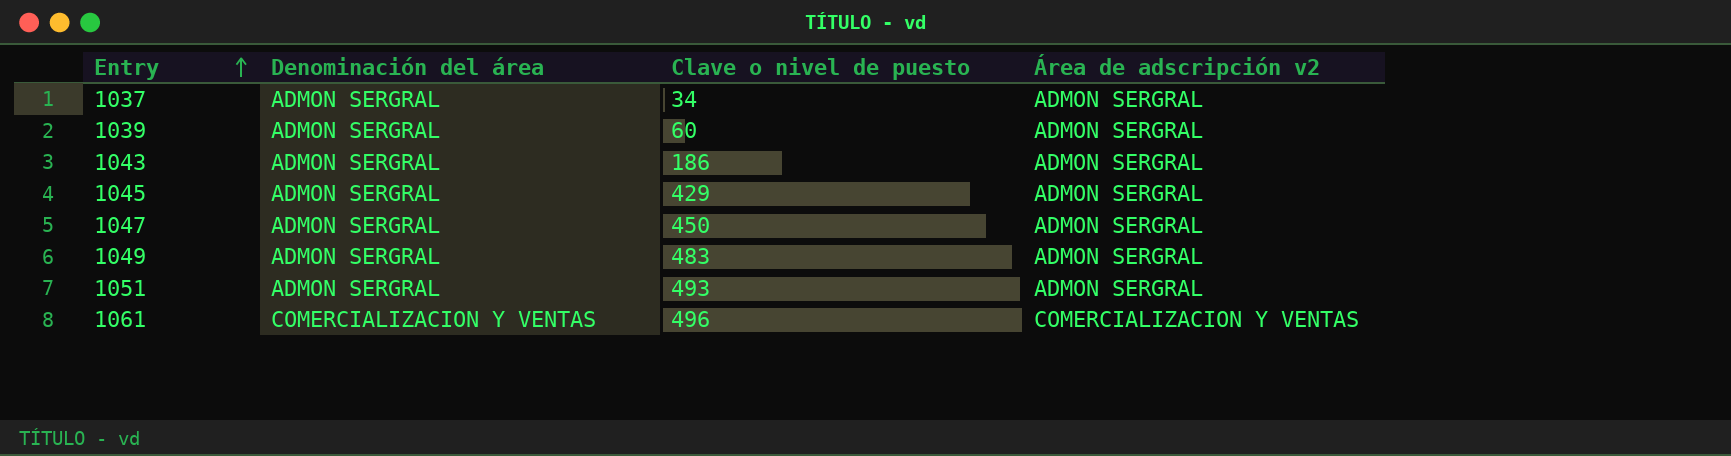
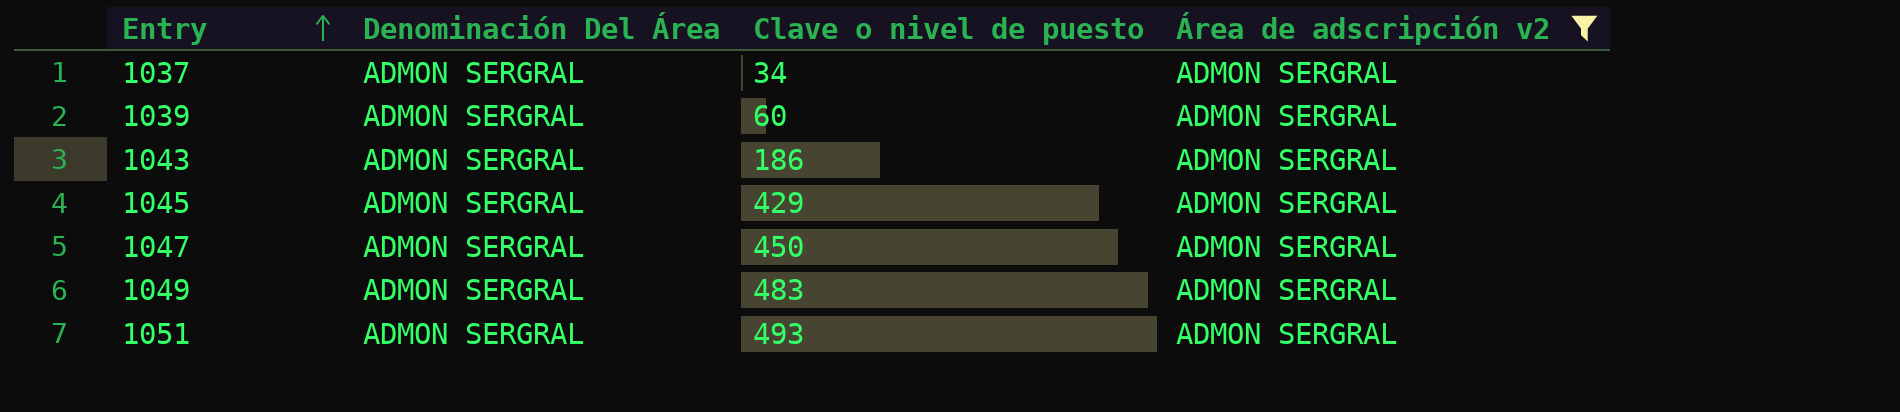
filter: none -> Área de adscripción v2 = ADMON SERGRAL
column name: Denominación del área -> Denominación Del Área

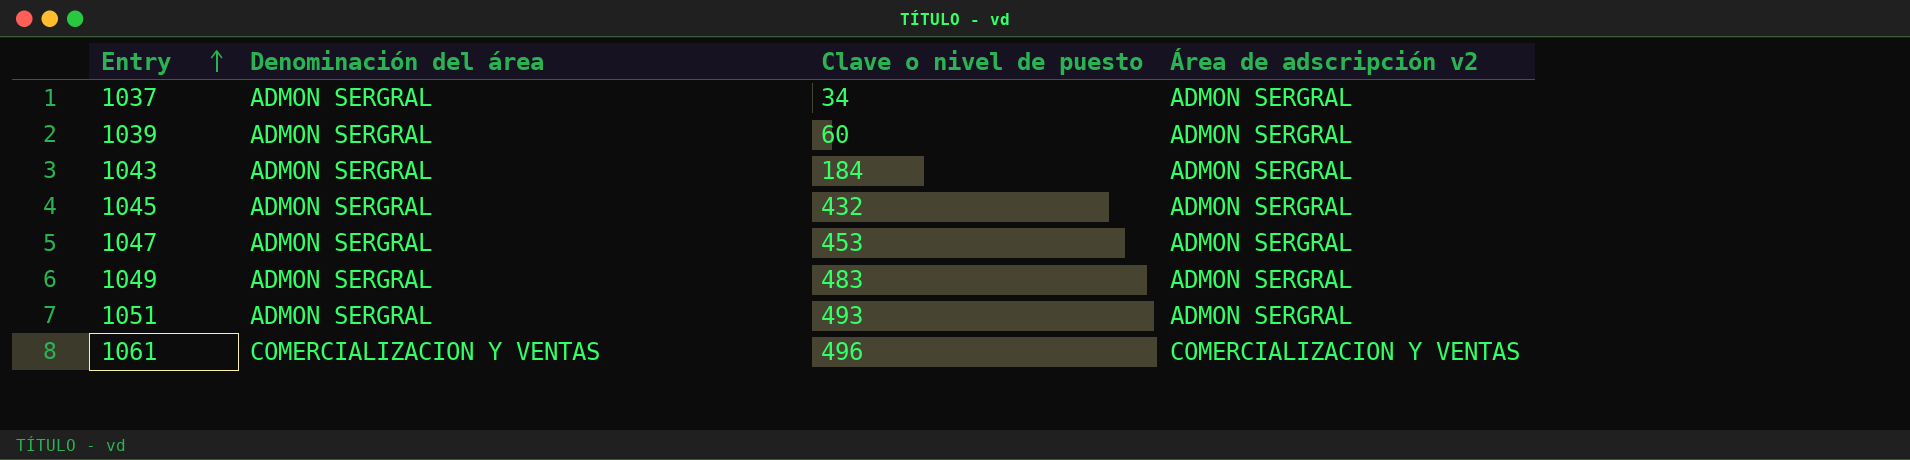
filter: Área de adscripción v2 = ADMON SERGRAL -> none
column name: Denominación Del Área -> Denominación del área
1043 | Clave o nivel de puesto: 186 -> 184
1045 | Clave o nivel de puesto: 429 -> 432
1047 | Clave o nivel de puesto: 450 -> 453

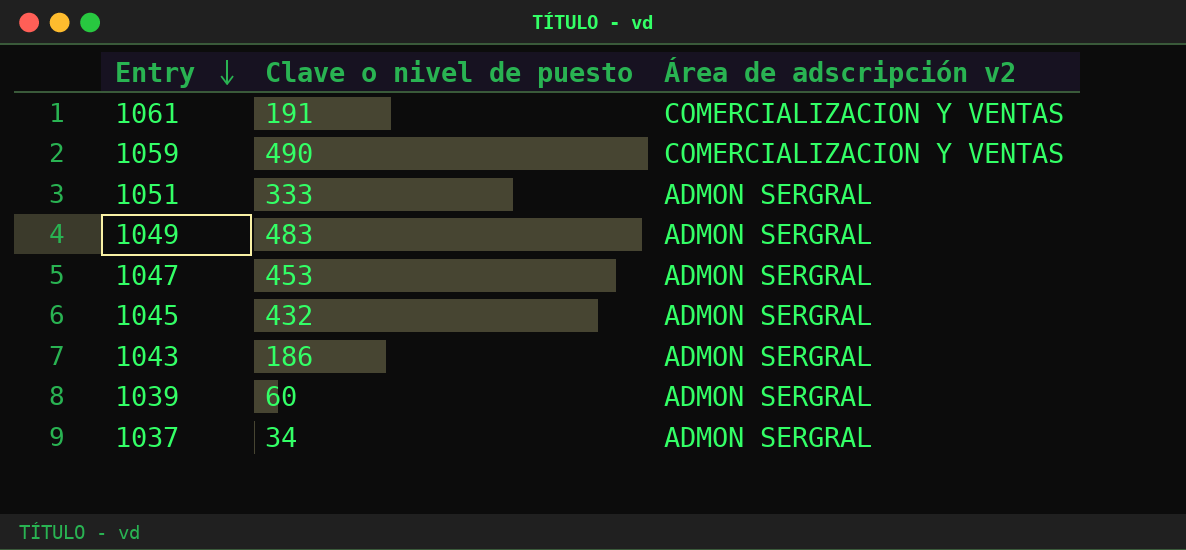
row order: Entry ascending -> Entry descending
column Denominación del área | position: 2 -> none
1061 | Clave o nivel de puesto: 496 -> 191
row 1059: none -> 490 | COMERCIALIZACION Y VENTAS
1051 | Clave o nivel de puesto: 493 -> 333
1043 | Clave o nivel de puesto: 184 -> 186

